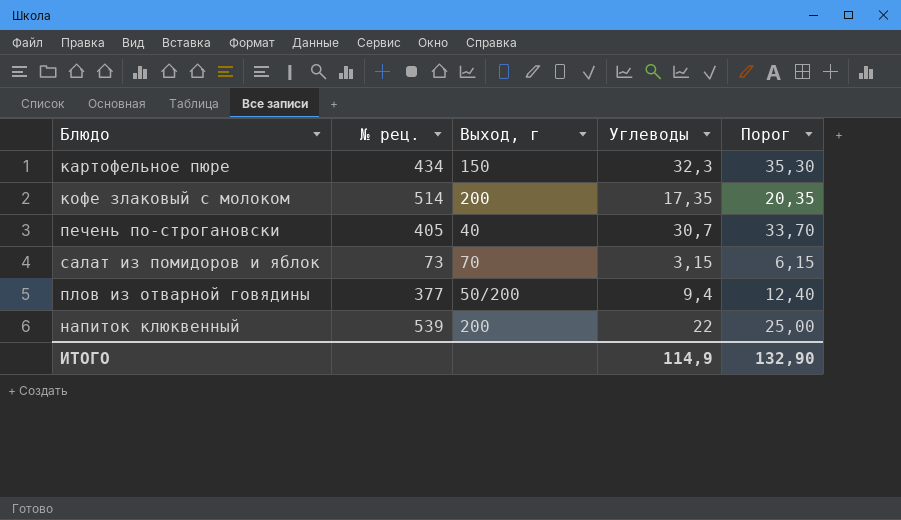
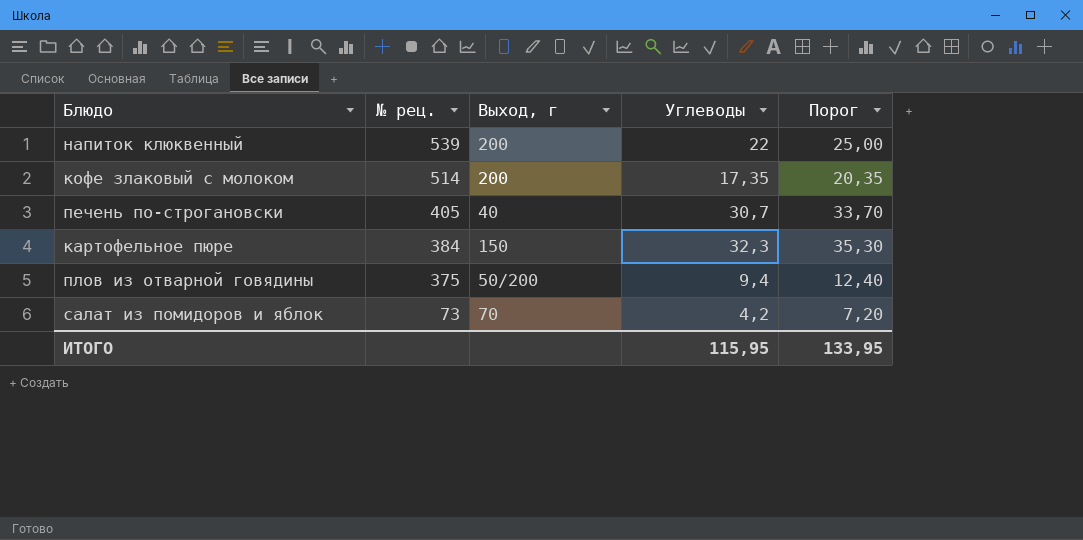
row order: none -> № рец. descending
картофельное пюре | № рец.: 434 -> 384
плов из отварной говядины | № рец.: 377 -> 375
салат из помидоров и яблок | Углеводы: 3,15 -> 4,2
салат из помидоров и яблок | Порог: 6,15 -> 7,20
ИТОГО | Углеводы: 114,9 -> 115,95
ИТОГО | Порог: 132,90 -> 133,95

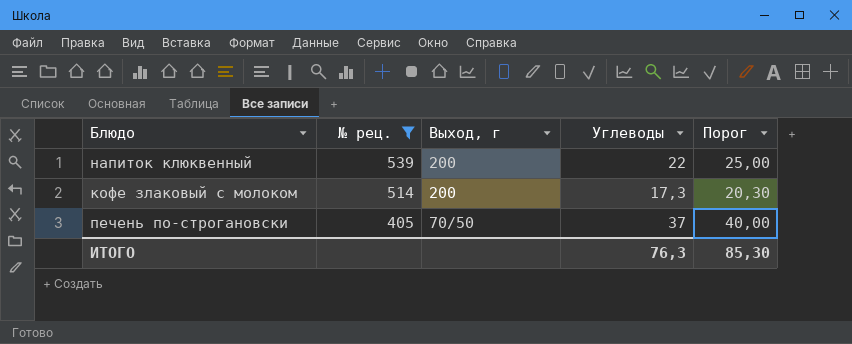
filter: none -> № рец. >= 405
кофе злаковый с молоком | Углеводы: 17,35 -> 17,3
кофе злаковый с молоком | Порог: 20,35 -> 20,30
печень по-строгановски | Выход, г: 40 -> 70/50
печень по-строгановски | Углеводы: 30,7 -> 37
печень по-строгановски | Порог: 33,70 -> 40,00
ИТОГО | Углеводы: 115,95 -> 76,3
ИТОГО | Порог: 133,95 -> 85,30

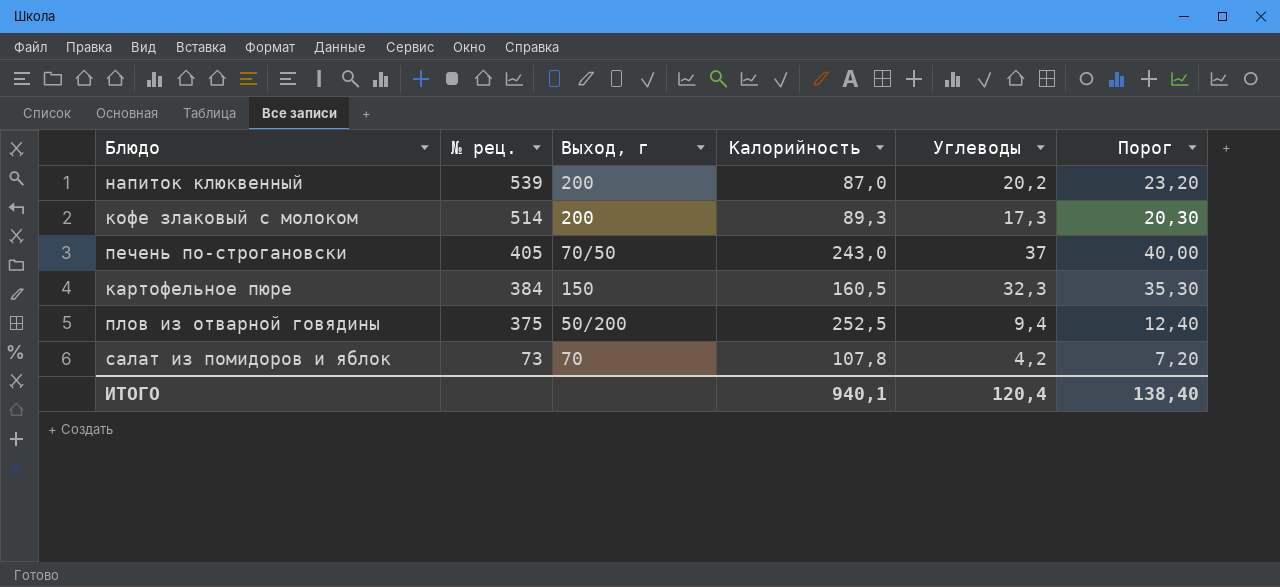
filter: № рец. >= 405 -> none
column Калорийность | position: none -> 4
напиток клюквенный | Углеводы: 22 -> 20,2
напиток клюквенный | Порог: 25,00 -> 23,20
ИТОГО | Углеводы: 76,3 -> 120,4
ИТОГО | Порог: 85,30 -> 138,40

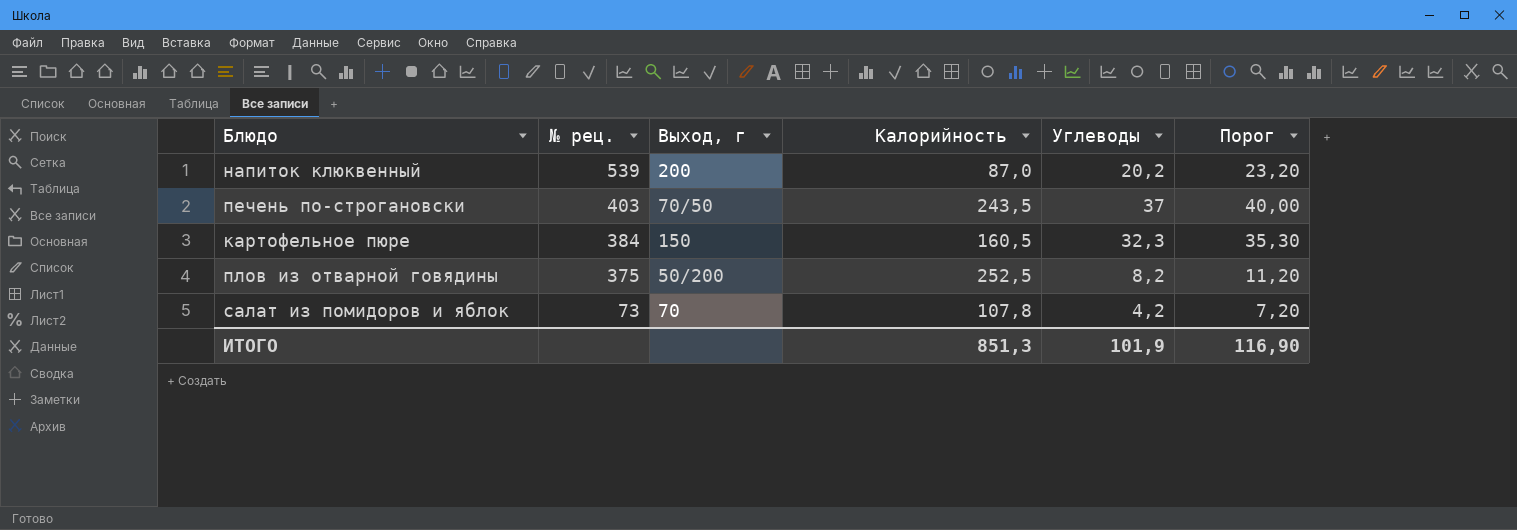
row кофе злаковый с молоком: 514 | 200 | 89,3 | 17,3 | 20,30 -> none
печень по-строгановски | № рец.: 405 -> 403
печень по-строгановски | Калорийность: 243,0 -> 243,5
плов из отварной говядины | Углеводы: 9,4 -> 8,2
плов из отварной говядины | Порог: 12,40 -> 11,20
ИТОГО | Калорийность: 940,1 -> 851,3
ИТОГО | Углеводы: 120,4 -> 101,9
ИТОГО | Порог: 138,40 -> 116,90

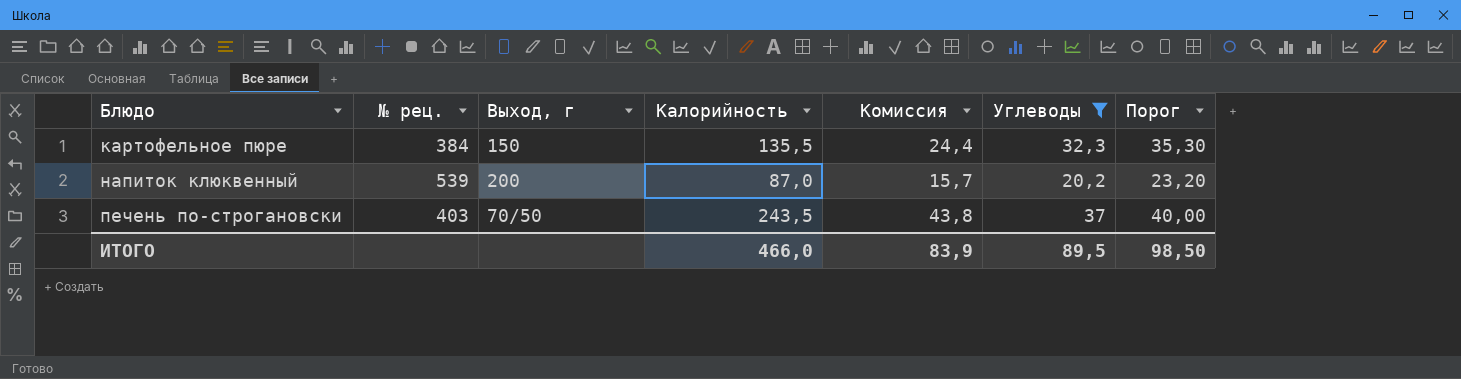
filter: none -> Углеводы >= 20,2
row order: № рец. descending -> Блюдо ascending
column Комиссия | formula: none -> [Калорийность] * 0,18
картофельное пюре | Калорийность: 160,5 -> 135,5
ИТОГО | Калорийность: 851,3 -> 466,0
ИТОГО | Углеводы: 101,9 -> 89,5
ИТОГО | Порог: 116,90 -> 98,50

